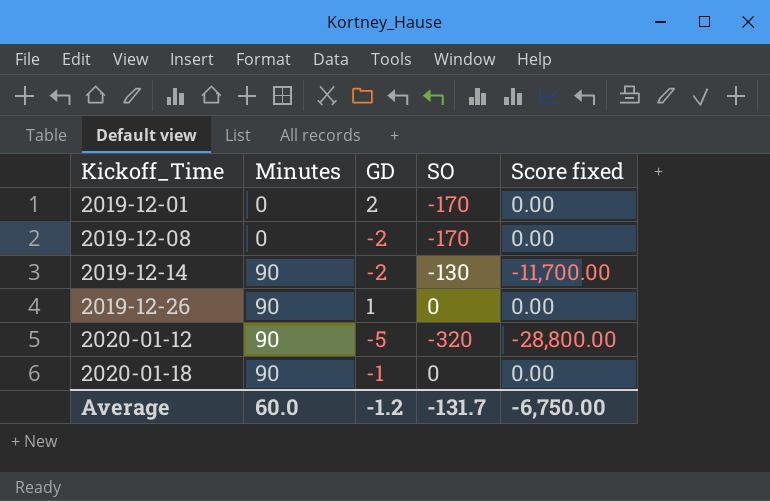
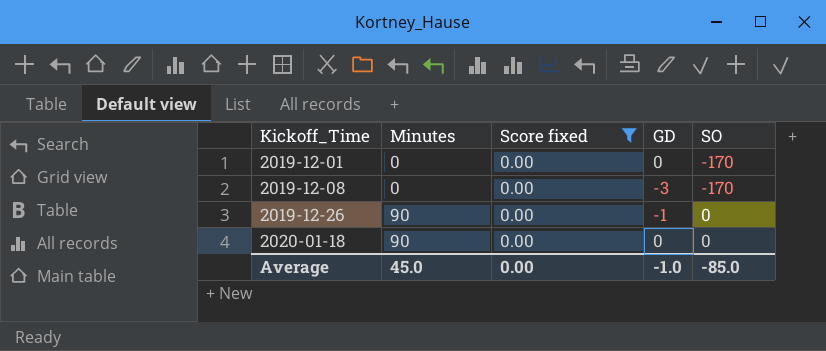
filter: none -> Score fixed = 0.00
column Score fixed | position: 5 -> 3
2019-12-01 | GD: 2 -> 0
2019-12-08 | GD: -2 -> -3
2019-12-26 | GD: 1 -> -1
2020-01-18 | GD: -1 -> 0
Average | Minutes: 60.0 -> 45.0
Average | Score fixed: -6,750.00 -> 0.00
Average | GD: -1.2 -> -1.0
Average | SO: -131.7 -> -85.0

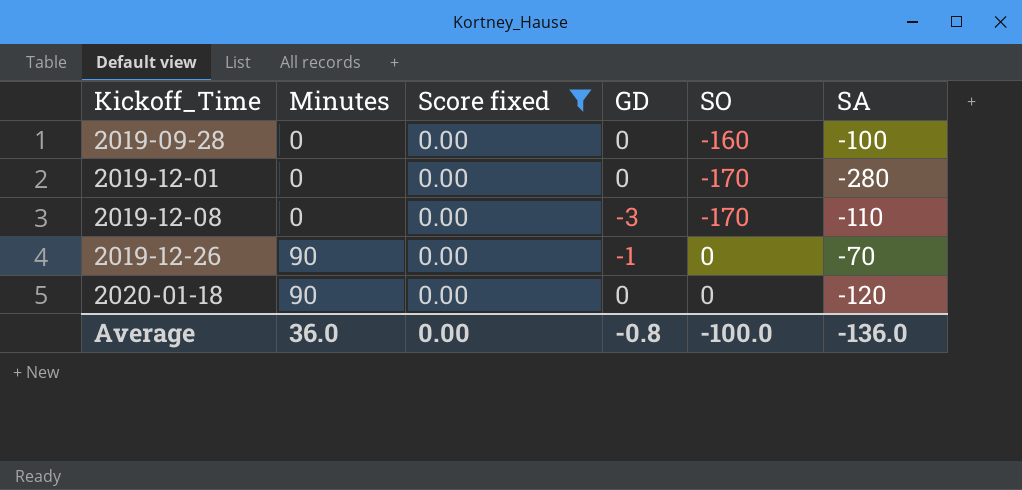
column SA | position: none -> 6
row 2019-09-28: none -> 0 | 0.00 | 0 | -160 | -100
Average | Minutes: 45.0 -> 36.0
Average | GD: -1.0 -> -0.8
Average | SO: -85.0 -> -100.0

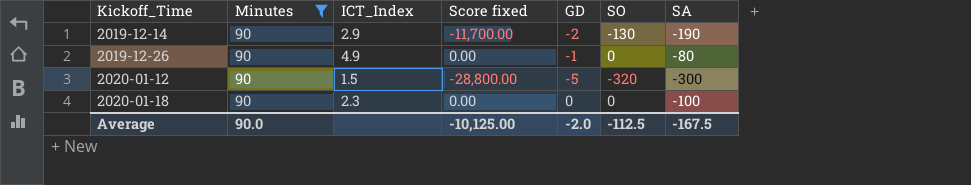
filter: Score fixed = 0.00 -> Minutes = 90
column ICT_Index | position: none -> 3
2019-12-26 | SA: -70 -> -80
2020-01-18 | SA: -120 -> -100
Average | Minutes: 36.0 -> 90.0
Average | Score fixed: 0.00 -> -10,125.00
Average | GD: -0.8 -> -2.0
Average | SO: -100.0 -> -112.5
Average | SA: -136.0 -> -167.5

